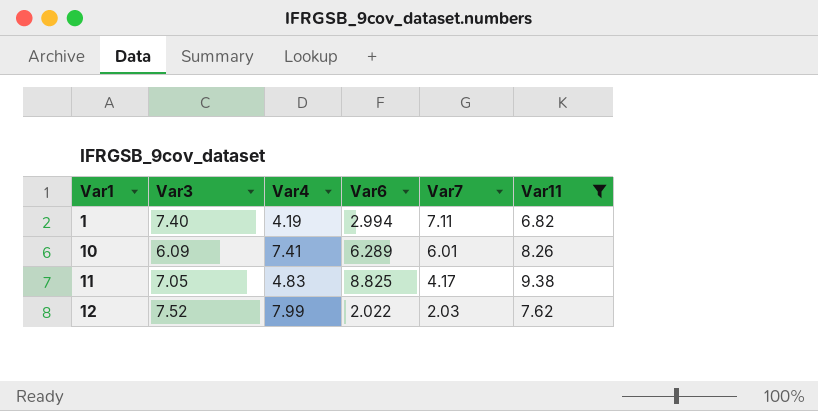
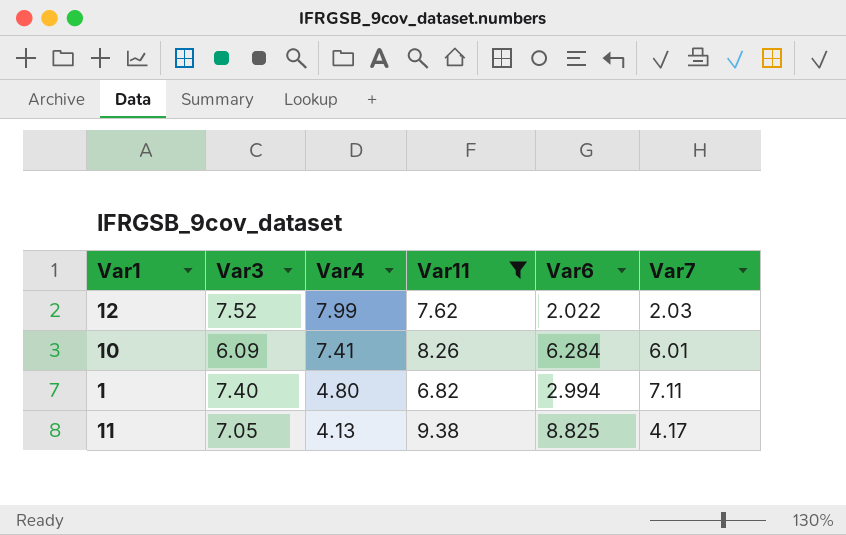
row order: Var1 ascending -> Var4 descending
column Var11 | position: 6 -> 4
10 | Var6: 6.289 -> 6.284
1 | Var4: 4.19 -> 4.80
11 | Var4: 4.83 -> 4.13

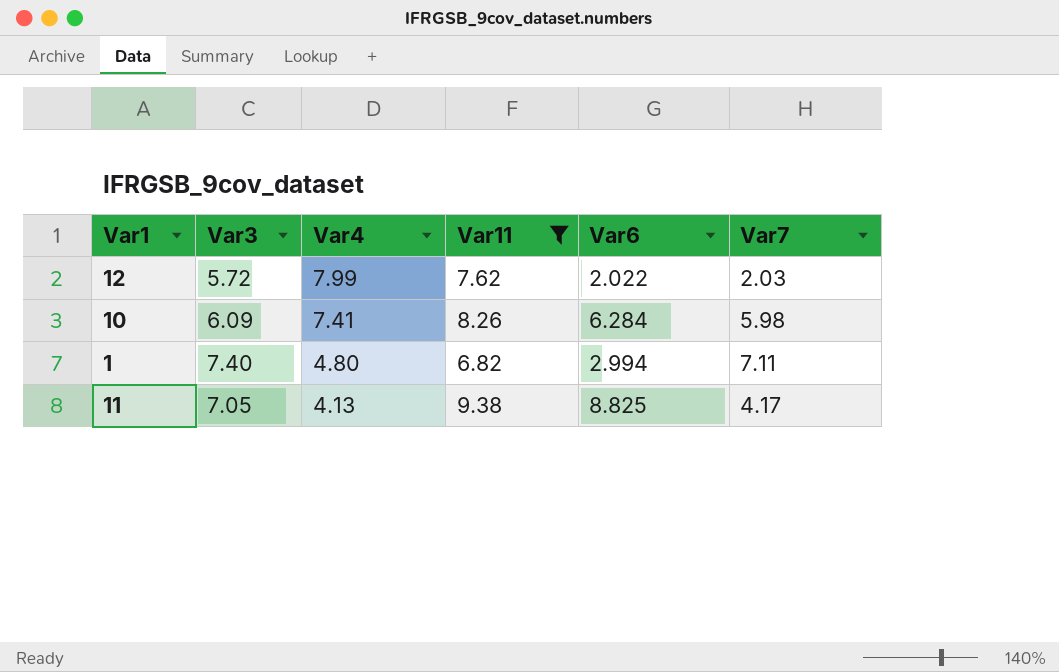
12 | Var3: 7.52 -> 5.72
10 | Var7: 6.01 -> 5.98

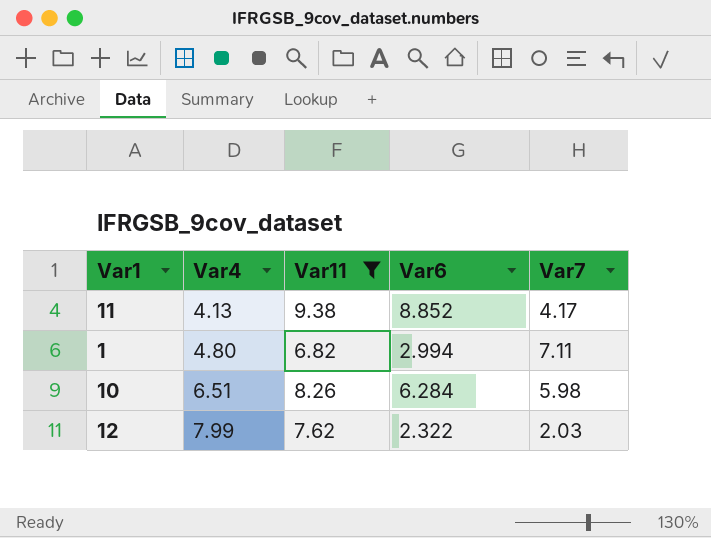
row order: Var4 descending -> Var4 ascending
column Var3 | position: 2 -> none
11 | Var6: 8.825 -> 8.852
10 | Var4: 7.41 -> 6.51
12 | Var6: 2.022 -> 2.322

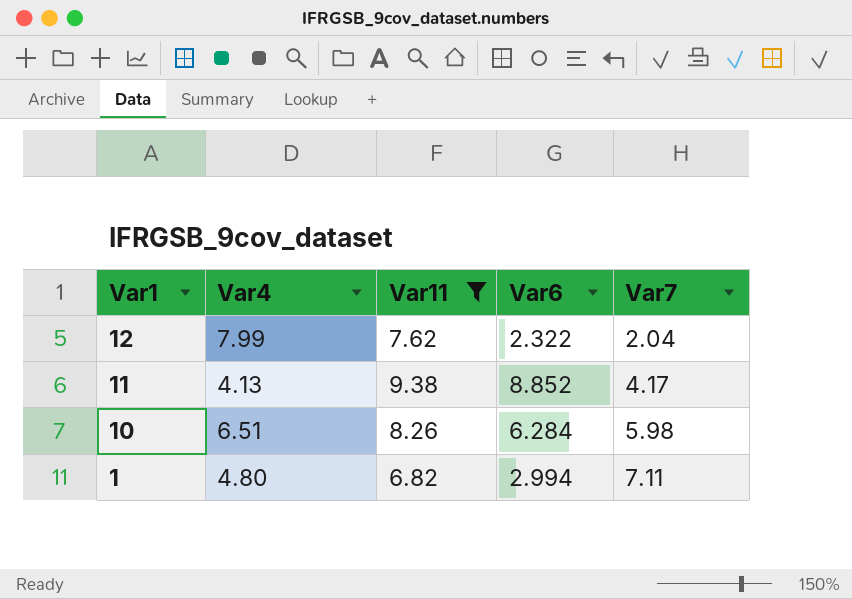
row order: Var4 ascending -> Var1 descending
12 | Var7: 2.03 -> 2.04

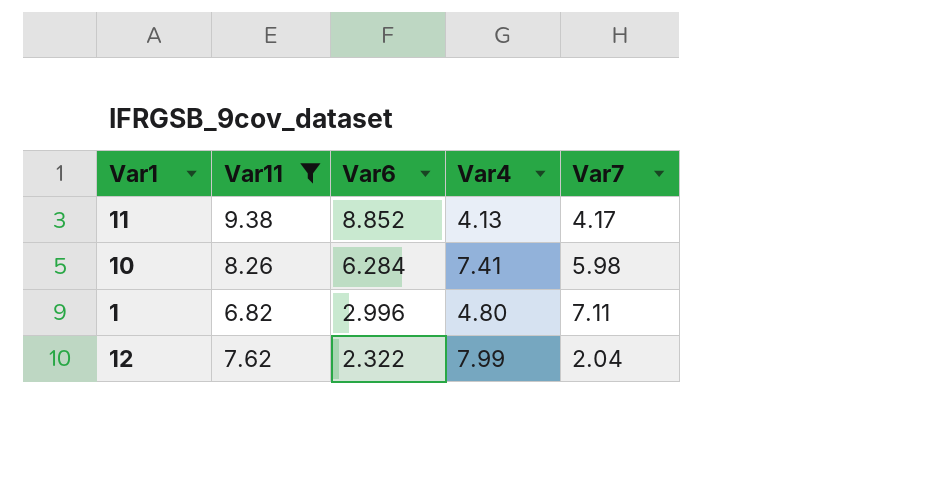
row order: Var1 descending -> Var6 descending
column Var4 | position: 2 -> 4
10 | Var4: 6.51 -> 7.41
1 | Var6: 2.994 -> 2.996

